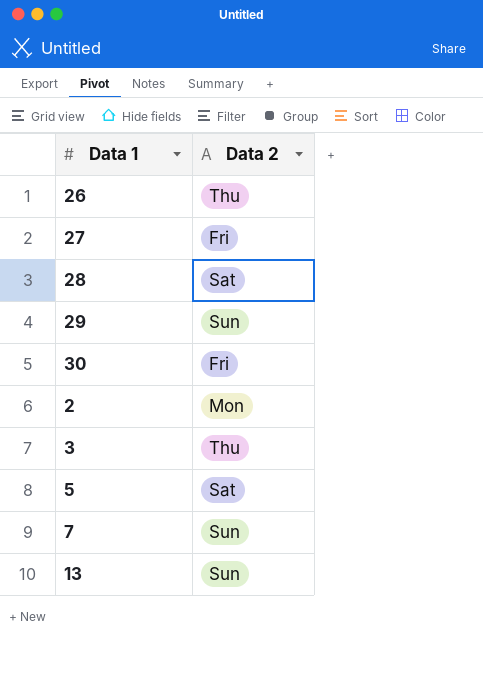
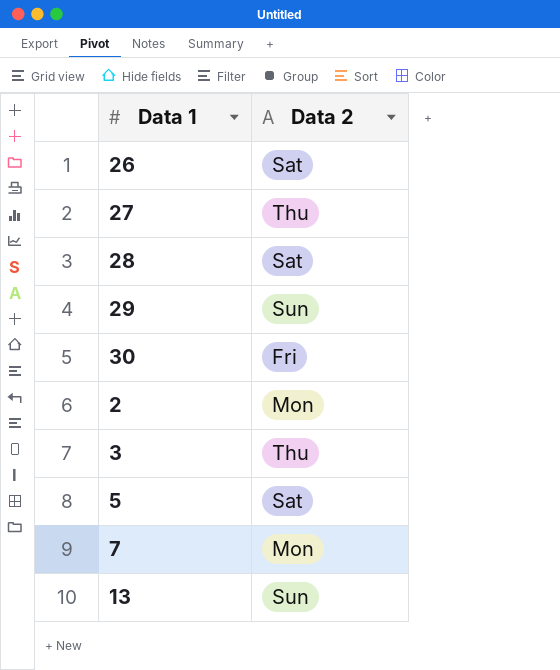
26 | Data 2: Thu -> Sat
27 | Data 2: Fri -> Thu
7 | Data 2: Sun -> Mon

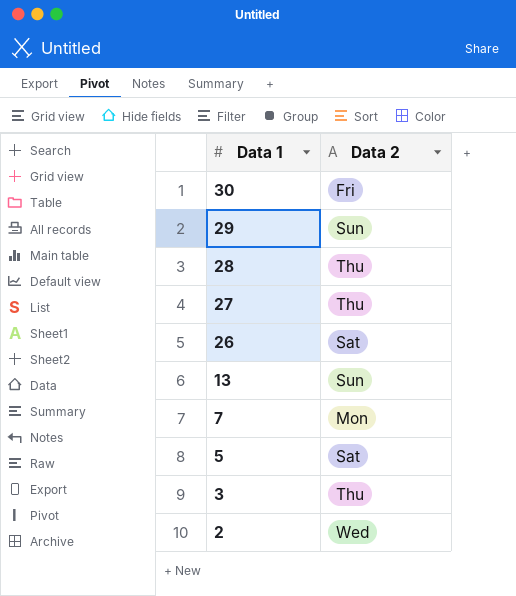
row order: none -> Data 1 descending
28 | Data 2: Sat -> Thu
2 | Data 2: Mon -> Wed

